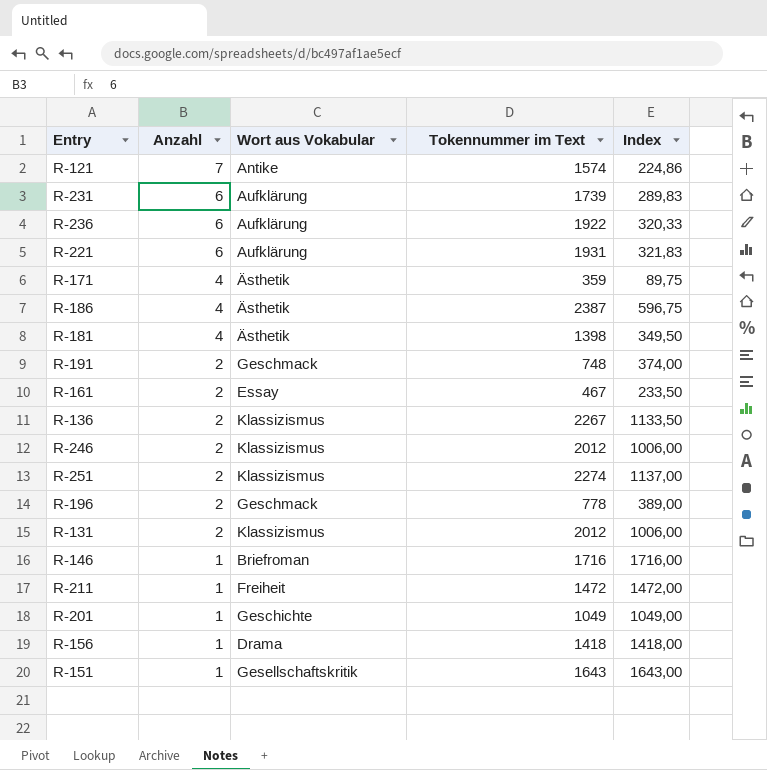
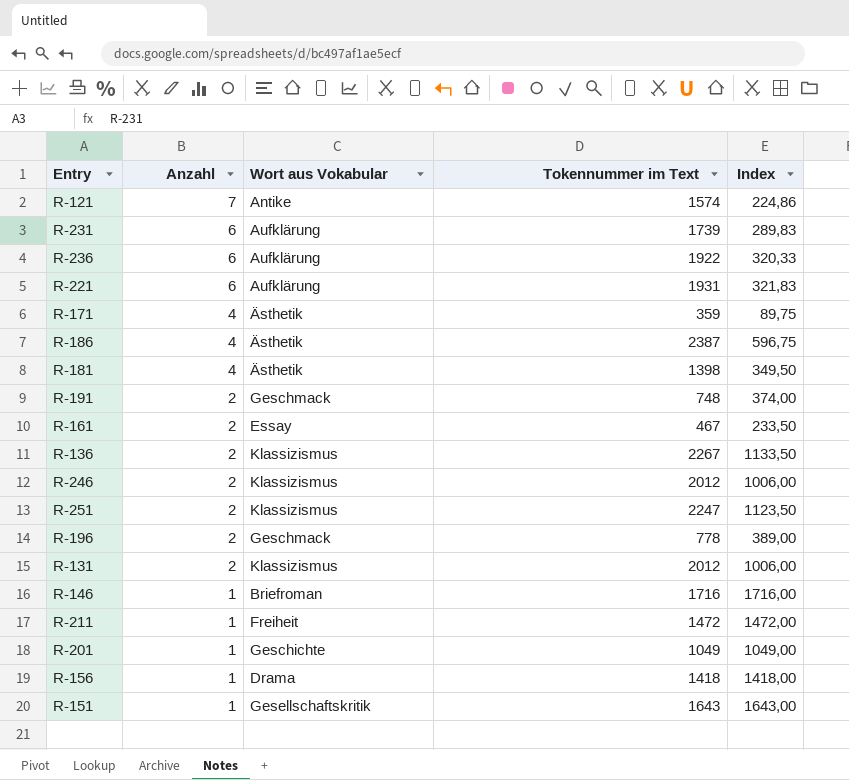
R-251 | Tokennummer im Text: 2274 -> 2247
R-251 | Index: 1137,00 -> 1123,50

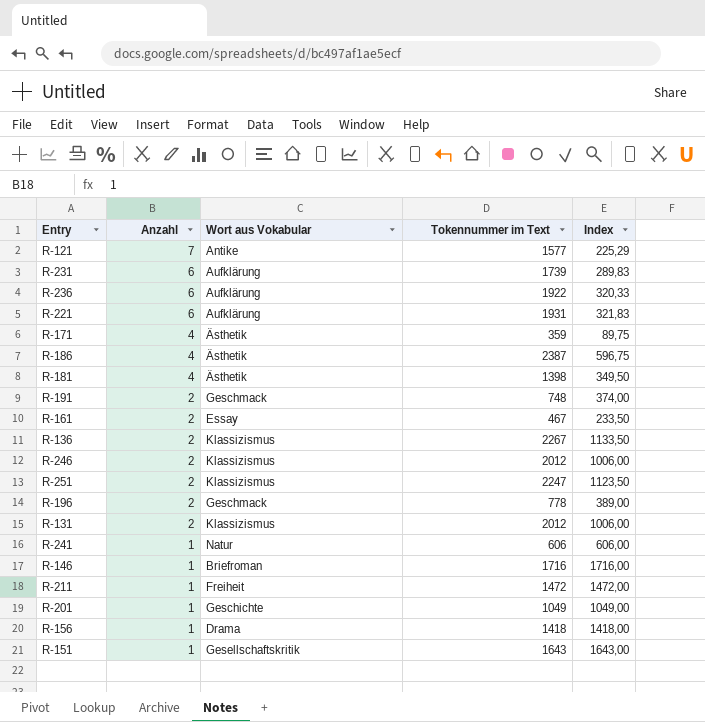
R-121 | Tokennummer im Text: 1574 -> 1577
R-121 | Index: 224,86 -> 225,29
row R-241: none -> 1 | Natur | 606 | 606,00

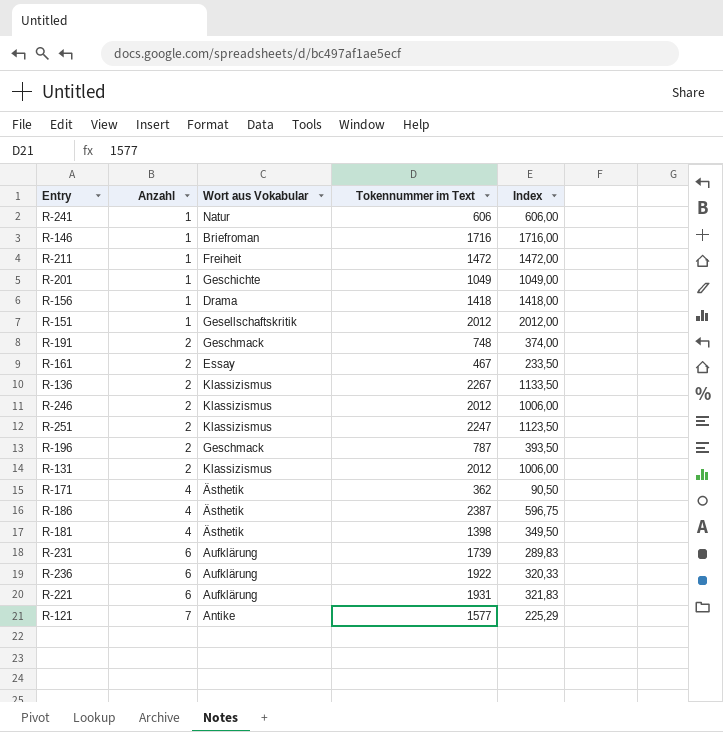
row order: Anzahl descending -> Anzahl ascending
R-151 | Tokennummer im Text: 1643 -> 2012
R-151 | Index: 1643,00 -> 2012,00
R-196 | Tokennummer im Text: 778 -> 787
R-196 | Index: 389,00 -> 393,50
R-171 | Tokennummer im Text: 359 -> 362
R-171 | Index: 89,75 -> 90,50

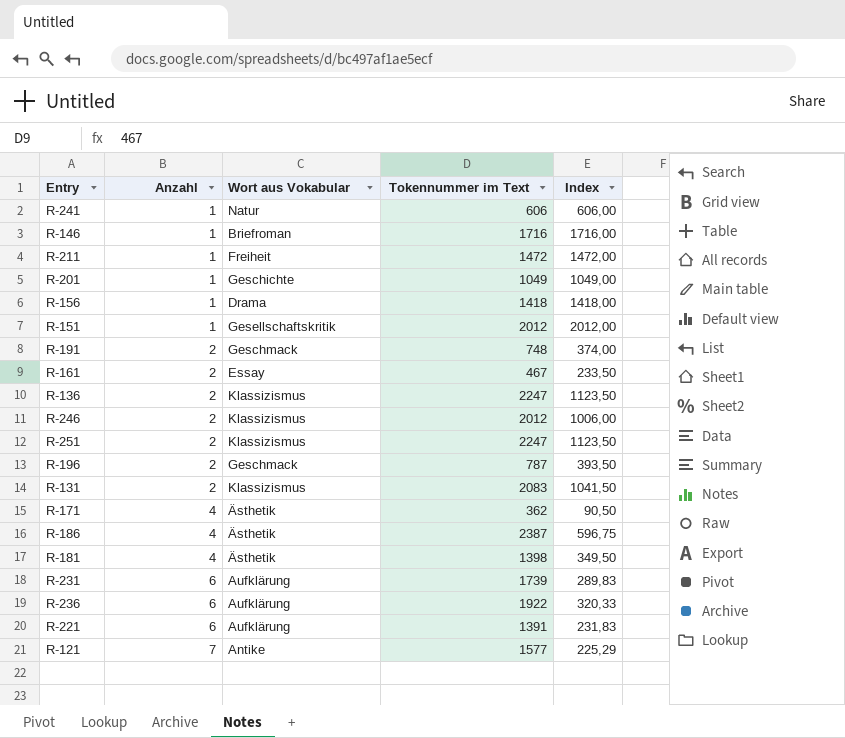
R-136 | Tokennummer im Text: 2267 -> 2247
R-136 | Index: 1133,50 -> 1123,50
R-131 | Tokennummer im Text: 2012 -> 2083
R-131 | Index: 1006,00 -> 1041,50
R-221 | Tokennummer im Text: 1931 -> 1391
R-221 | Index: 321,83 -> 231,83

